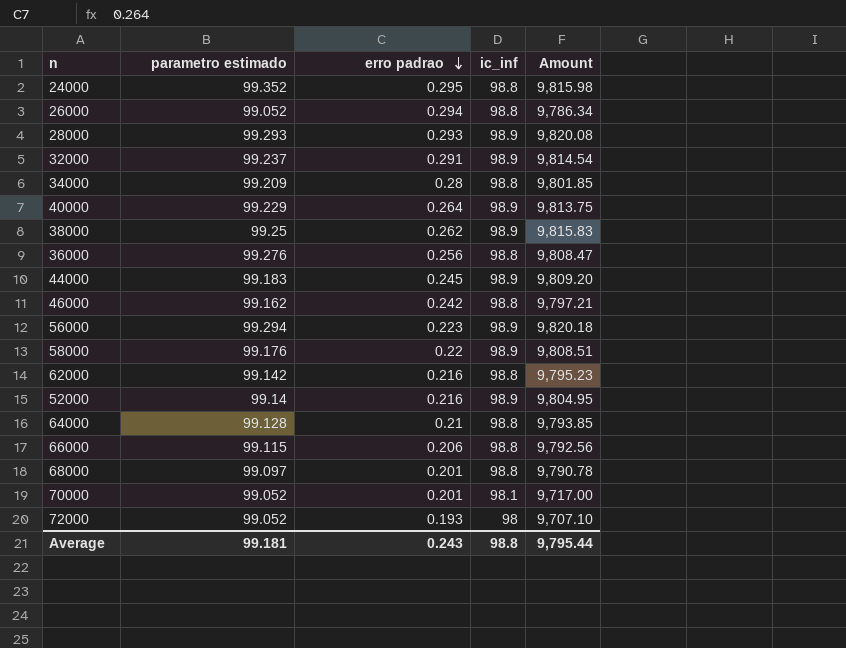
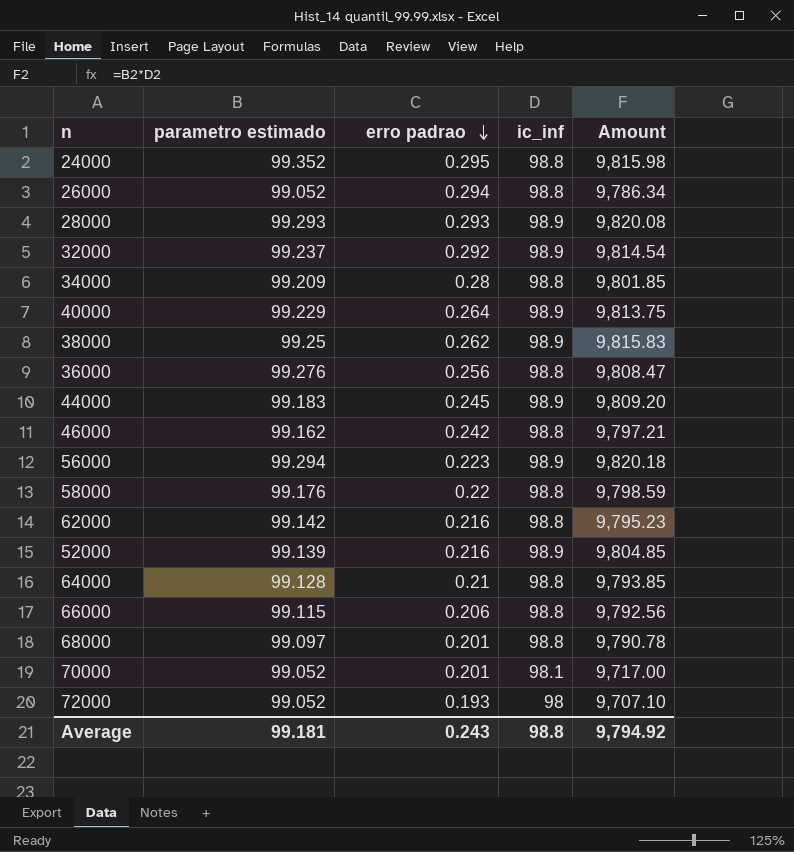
32000 | erro padrao: 0.291 -> 0.292
58000 | ic_inf: 98.9 -> 98.8
58000 | Amount: 9,808.51 -> 9,798.59
52000 | parametro estimado: 99.14 -> 99.139
52000 | Amount: 9,804.95 -> 9,804.85
Average | Amount: 9,795.44 -> 9,794.92

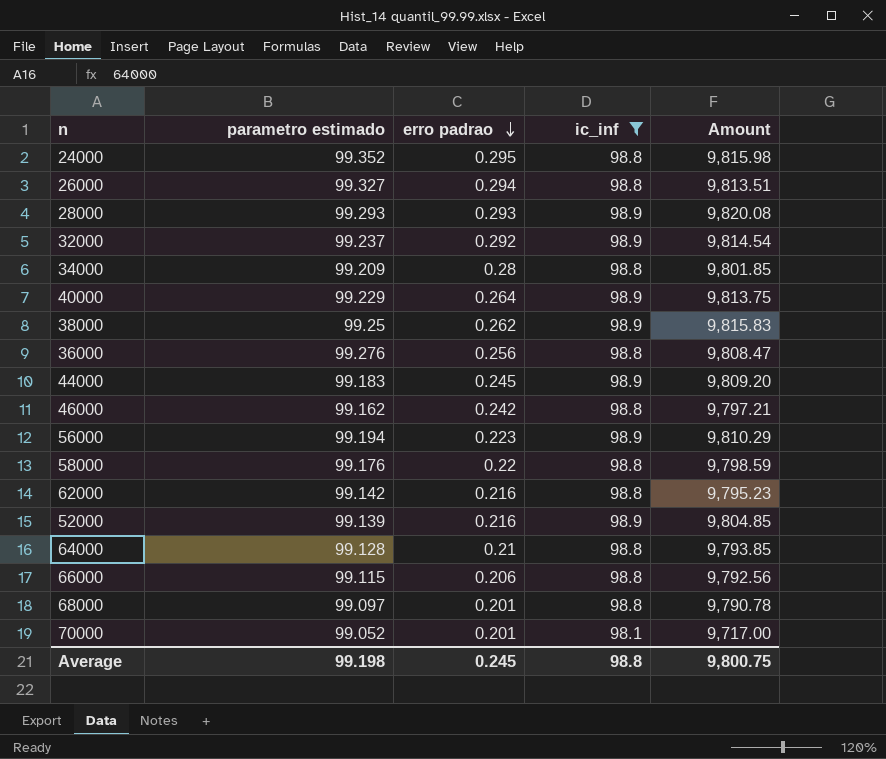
filter: none -> ic_inf != 98
26000 | parametro estimado: 99.052 -> 99.327
26000 | Amount: 9,786.34 -> 9,813.51
56000 | parametro estimado: 99.294 -> 99.194
56000 | Amount: 9,820.18 -> 9,810.29
Average | parametro estimado: 99.181 -> 99.198
Average | erro padrao: 0.243 -> 0.245
Average | Amount: 9,794.92 -> 9,800.75

